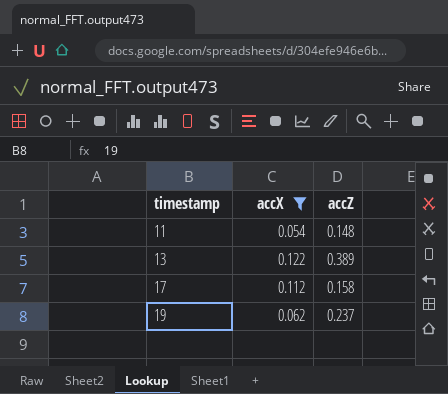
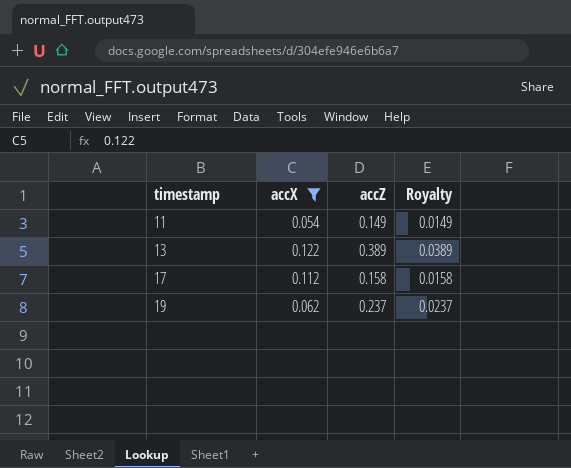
column Royalty | formula: none -> [accZ] * 0.1
11 | accZ: 0.148 -> 0.149

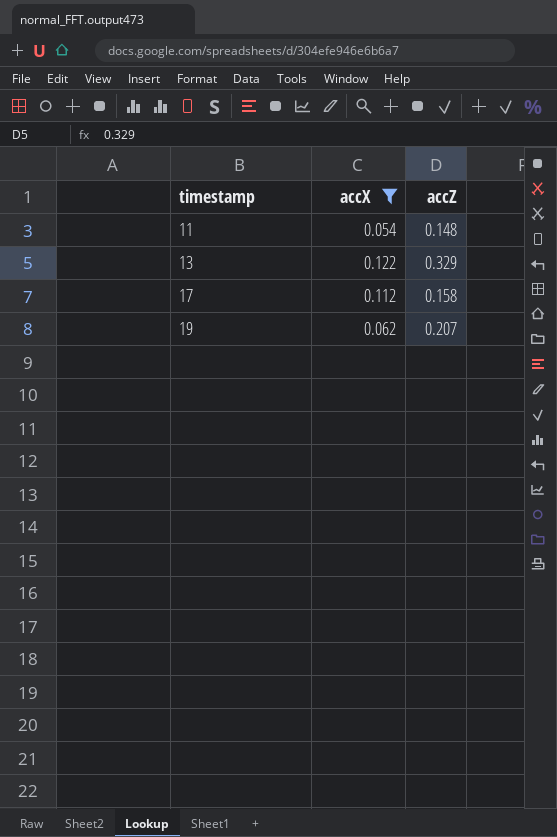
column Royalty | formula: [accZ] * 0.1 -> none
11 | accZ: 0.149 -> 0.148
13 | accZ: 0.389 -> 0.329
19 | accZ: 0.237 -> 0.207

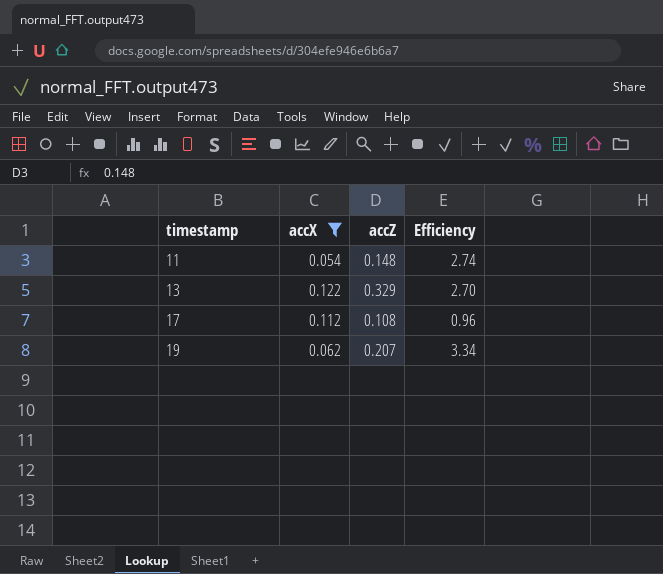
column Efficiency | formula: none -> [accZ] / [accX]
17 | accZ: 0.158 -> 0.108

